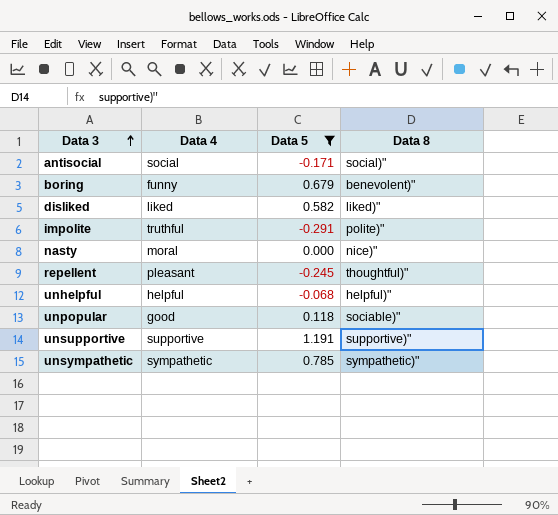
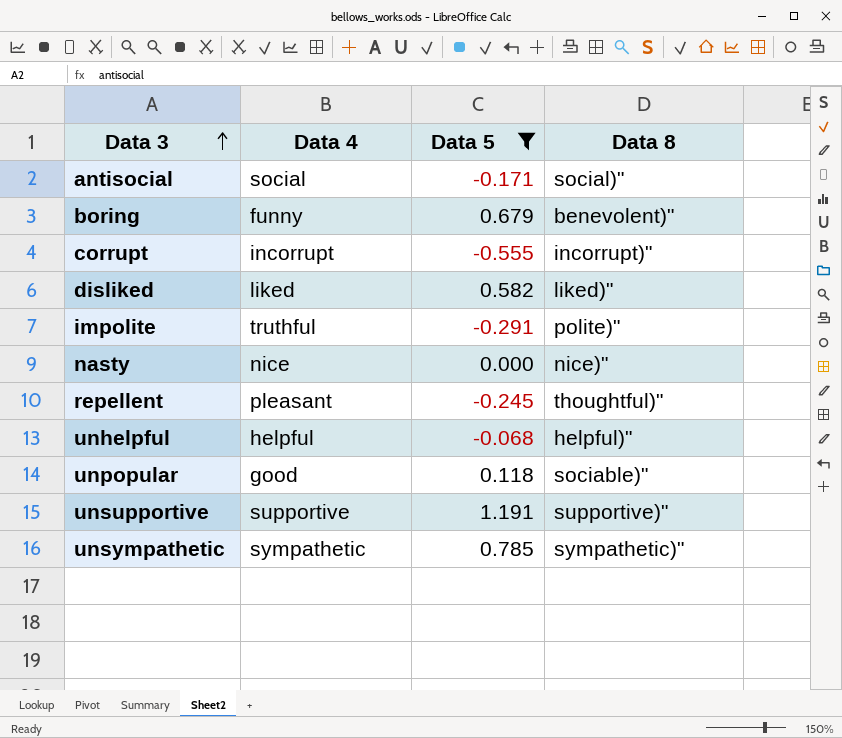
row corrupt: none -> incorrupt | -0.555 | incorrupt)"
nasty | Data 4: moral -> nice

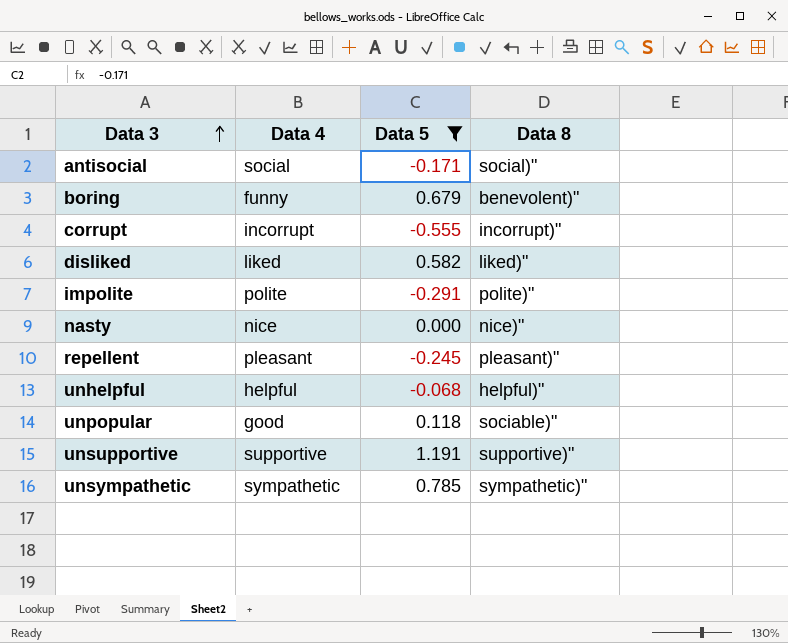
impolite | Data 4: truthful -> polite
repellent | Data 8: thoughtful)" -> pleasant)"

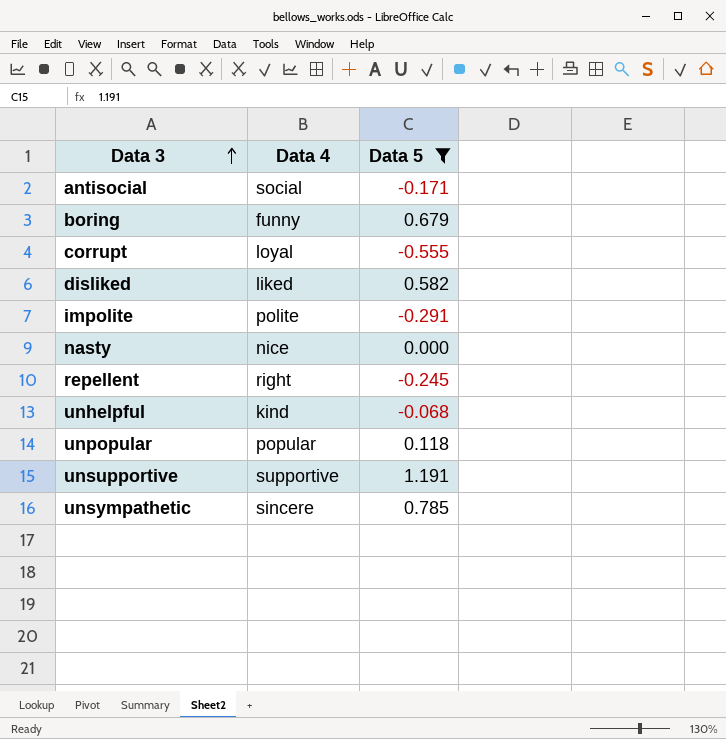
column Data 8 | position: 4 -> none
corrupt | Data 4: incorrupt -> loyal
repellent | Data 4: pleasant -> right
unhelpful | Data 4: helpful -> kind
unpopular | Data 4: good -> popular
unsympathetic | Data 4: sympathetic -> sincere

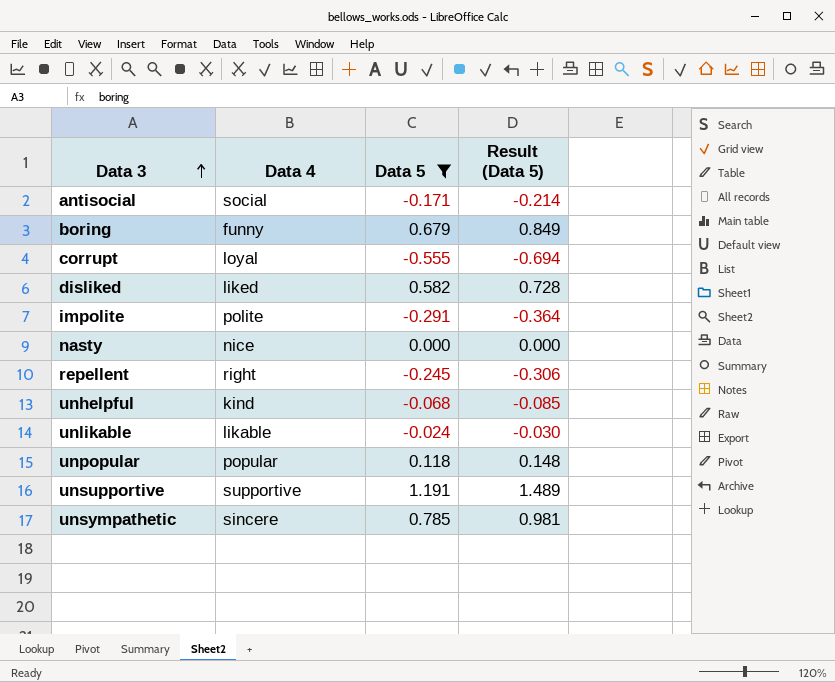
column Result (Data 5) | formula: none -> [Data 5] * 1.25
row unlikable: none -> likable | -0.024 | -0.030

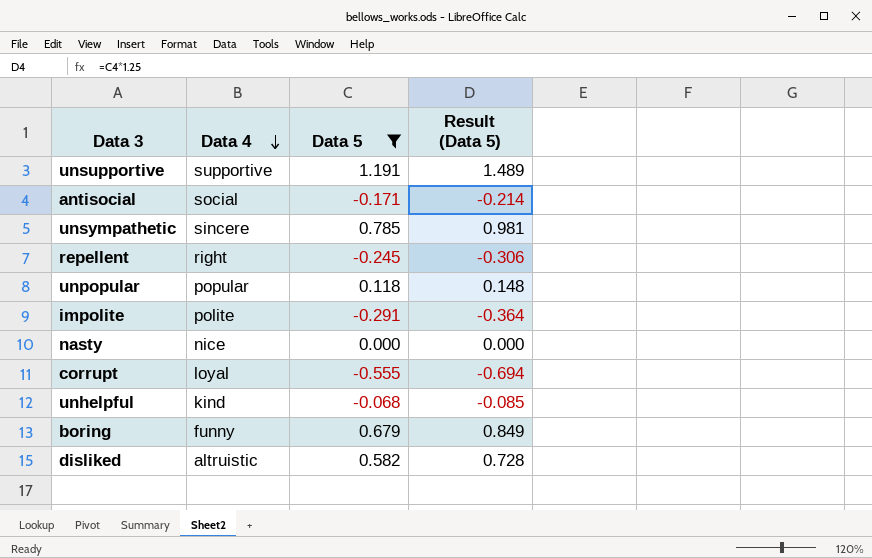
row order: Data 3 ascending -> Data 4 descending
row unlikable: likable | -0.024 | -0.030 -> none
disliked | Data 4: liked -> altruistic

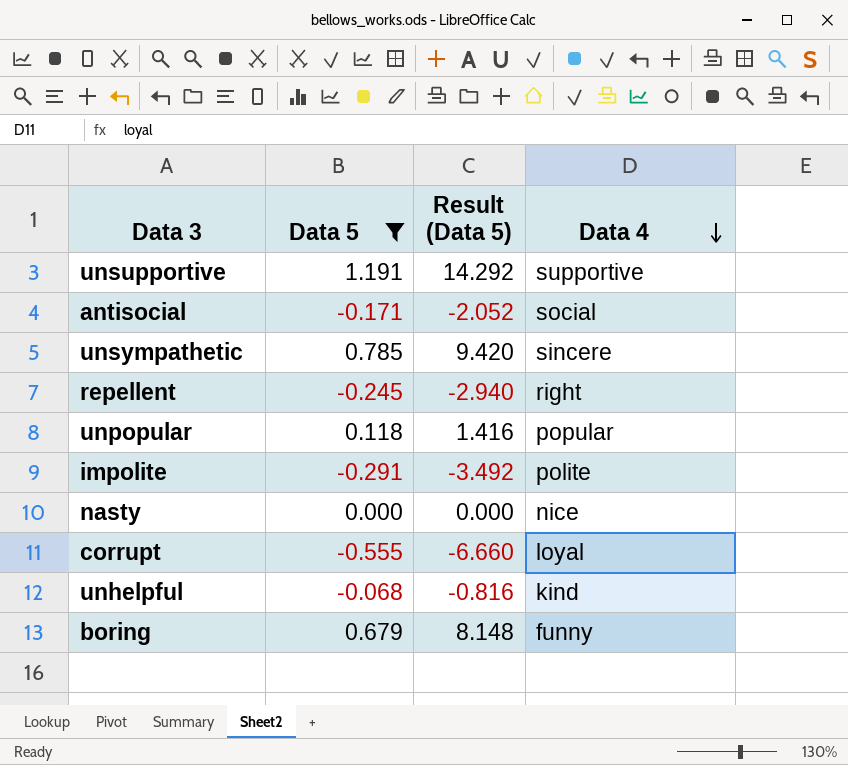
column Result (Data 5) | formula: [Data 5] * 1.25 -> [Data 5] * 12
column Data 4 | position: 2 -> 4
row disliked: altruistic | 0.582 | 0.728 -> none

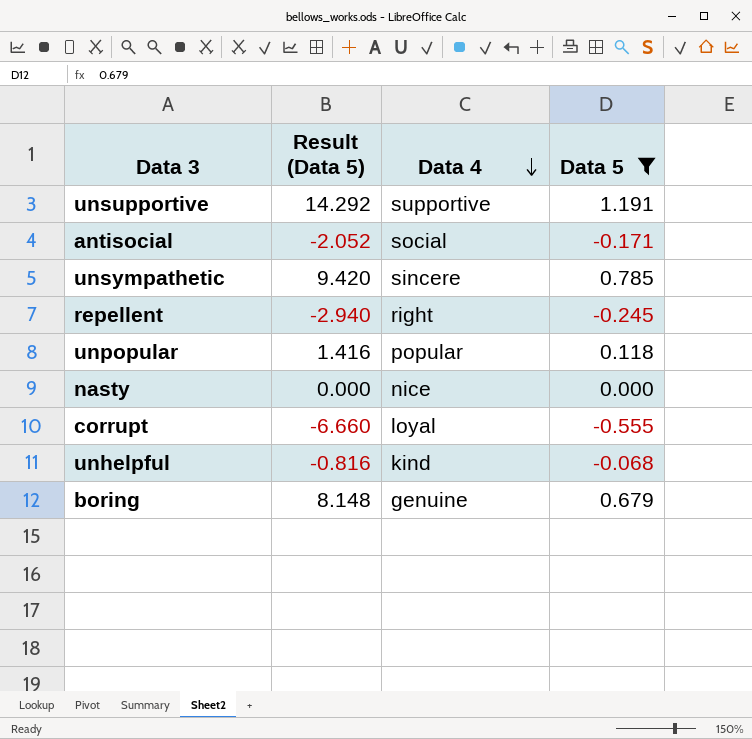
column Data 5 | position: 2 -> 4
row impolite: -0.291 | -3.492 | polite -> none
boring | Data 4: funny -> genuine

